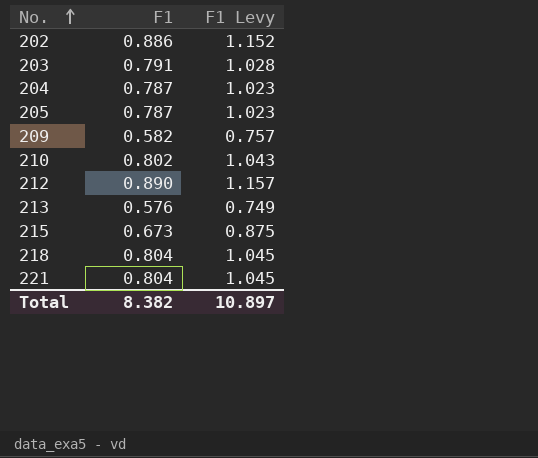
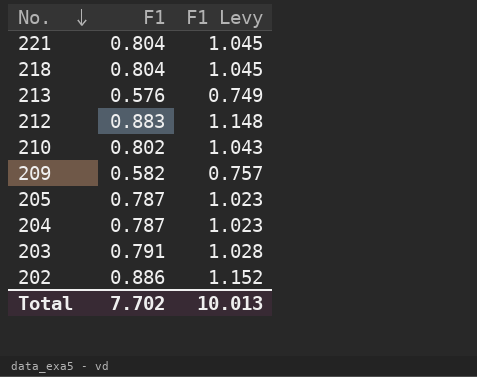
row order: No. ascending -> No. descending
row 215: 0.673 | 0.875 -> none
212 | F1: 0.890 -> 0.883
212 | F1 Levy: 1.157 -> 1.148
Total | F1: 8.382 -> 7.702
Total | F1 Levy: 10.897 -> 10.013

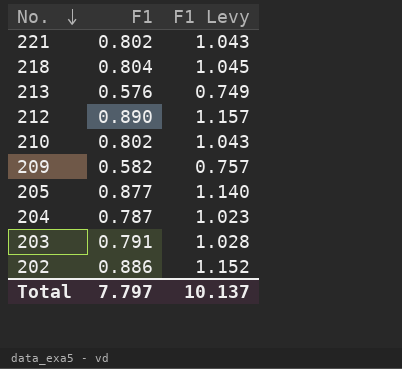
221 | F1: 0.804 -> 0.802
221 | F1 Levy: 1.045 -> 1.043
212 | F1: 0.883 -> 0.890
212 | F1 Levy: 1.148 -> 1.157
205 | F1: 0.787 -> 0.877
205 | F1 Levy: 1.023 -> 1.140
Total | F1: 7.702 -> 7.797
Total | F1 Levy: 10.013 -> 10.137

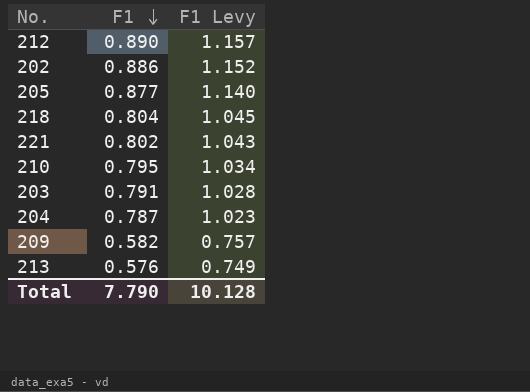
row order: No. descending -> F1 descending
210 | F1: 0.802 -> 0.795
210 | F1 Levy: 1.043 -> 1.034
Total | F1: 7.797 -> 7.790
Total | F1 Levy: 10.137 -> 10.128

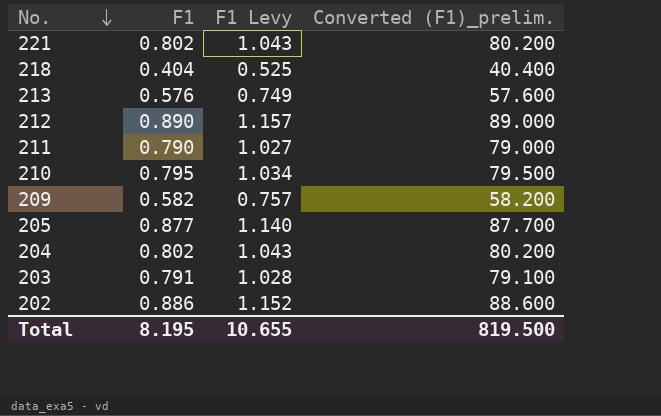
row order: F1 descending -> No. descending
column Converted (F1)_prelim. | formula: none -> [F1] * 100
218 | F1: 0.804 -> 0.404
218 | F1 Levy: 1.045 -> 0.525
row 211: none -> 0.790 | 1.027 | 79.000
204 | F1: 0.787 -> 0.802
204 | F1 Levy: 1.023 -> 1.043
Total | F1: 7.790 -> 8.195
Total | F1 Levy: 10.128 -> 10.655

